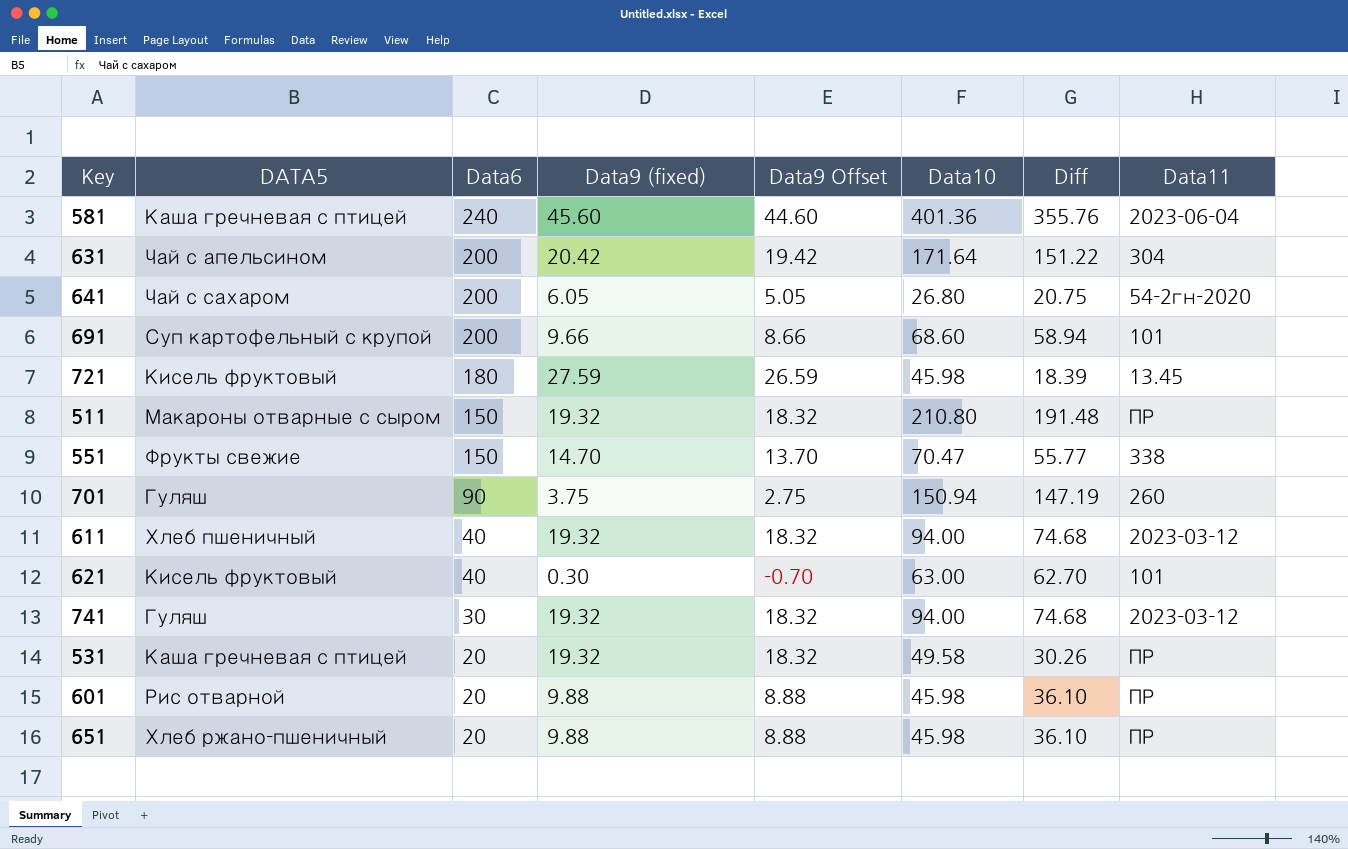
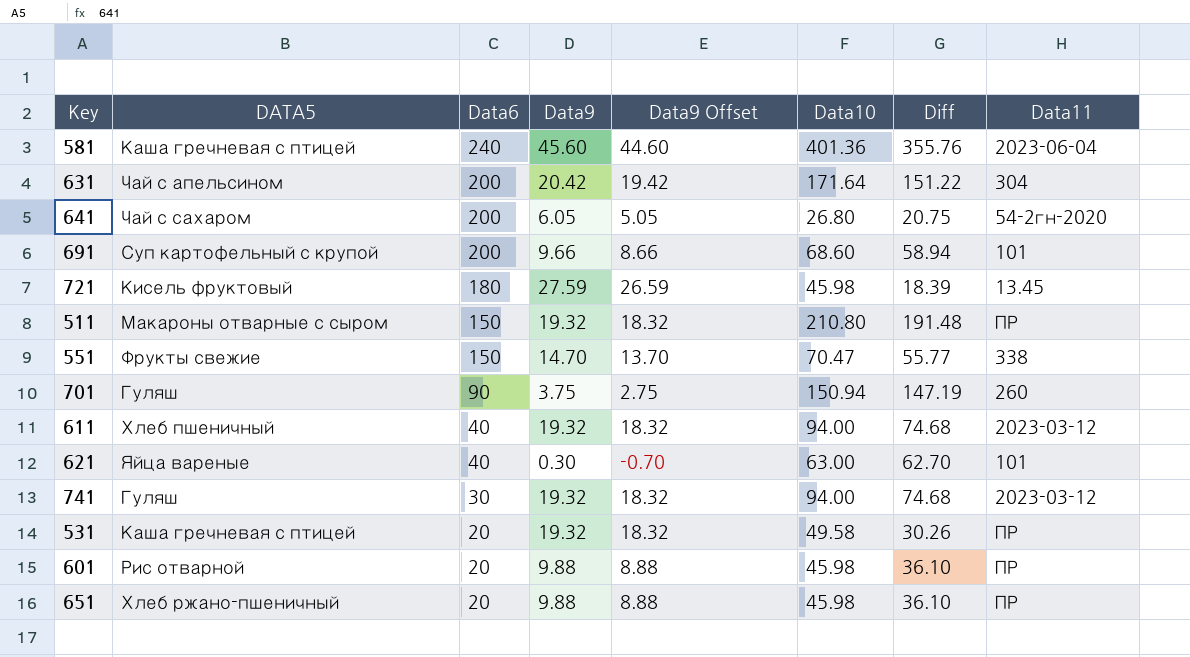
column name: Data9 (fixed) -> Data9
621 | DATA5: Кисель фруктовый -> Яйца вареные

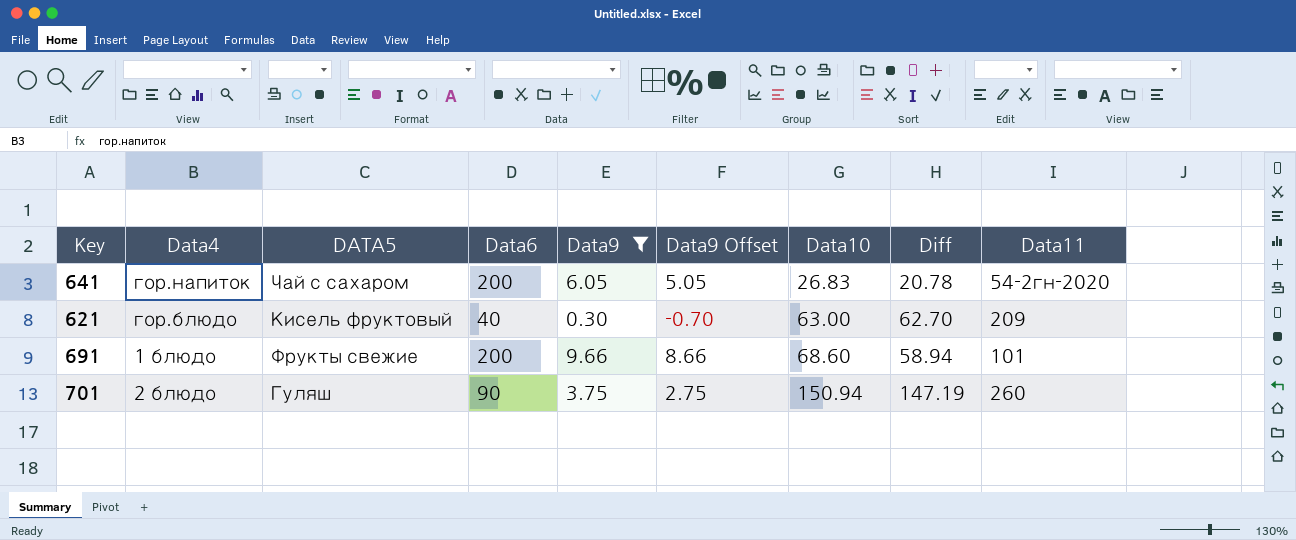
filter: none -> Data9 <= 9.66
row order: Data6 descending -> Data10 ascending
column Data4 | position: none -> 2
641 | Data10: 26.80 -> 26.83
641 | Diff: 20.75 -> 20.78
621 | DATA5: Яйца вареные -> Кисель фруктовый
621 | Data11: 101 -> 209
691 | DATA5: Суп картофельный с крупой -> Фрукты свежие

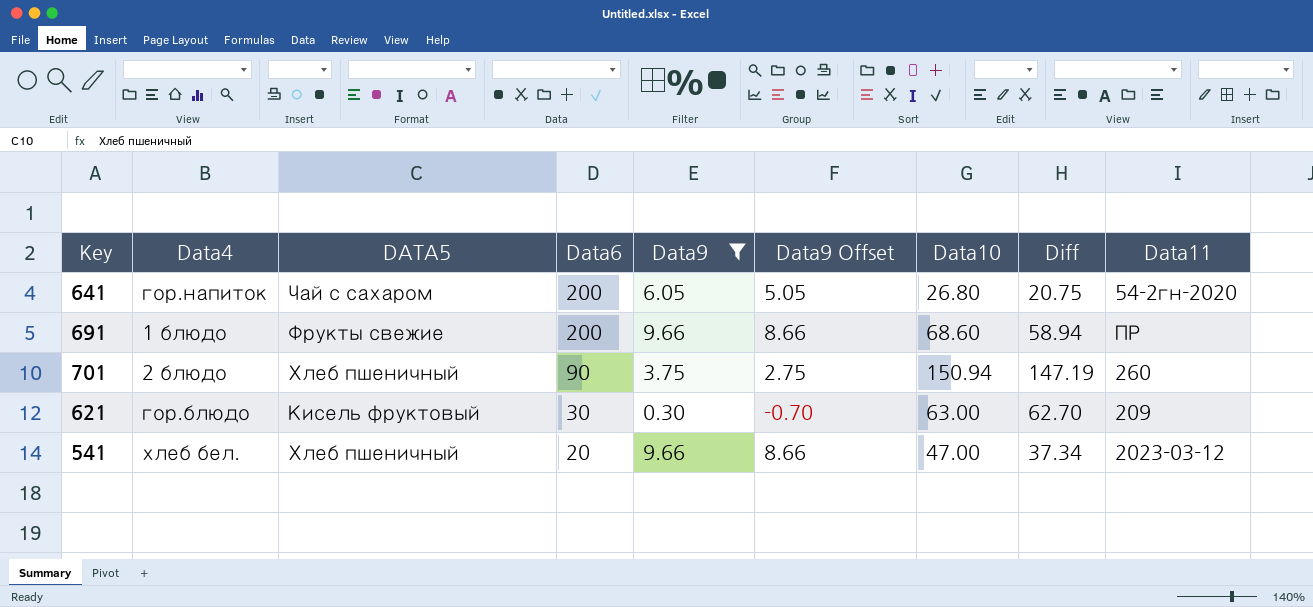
row order: Data10 ascending -> Data6 descending
641 | Data10: 26.83 -> 26.80
641 | Diff: 20.78 -> 20.75
691 | Data11: 101 -> ПР
701 | DATA5: Гуляш -> Хлеб пшеничный
621 | Data6: 40 -> 30
row 541: none -> хлеб бел. | Хлеб пшеничный | 20 | 9.66 | 8.66 | 47.00 | 37.34 | 2023-03-12

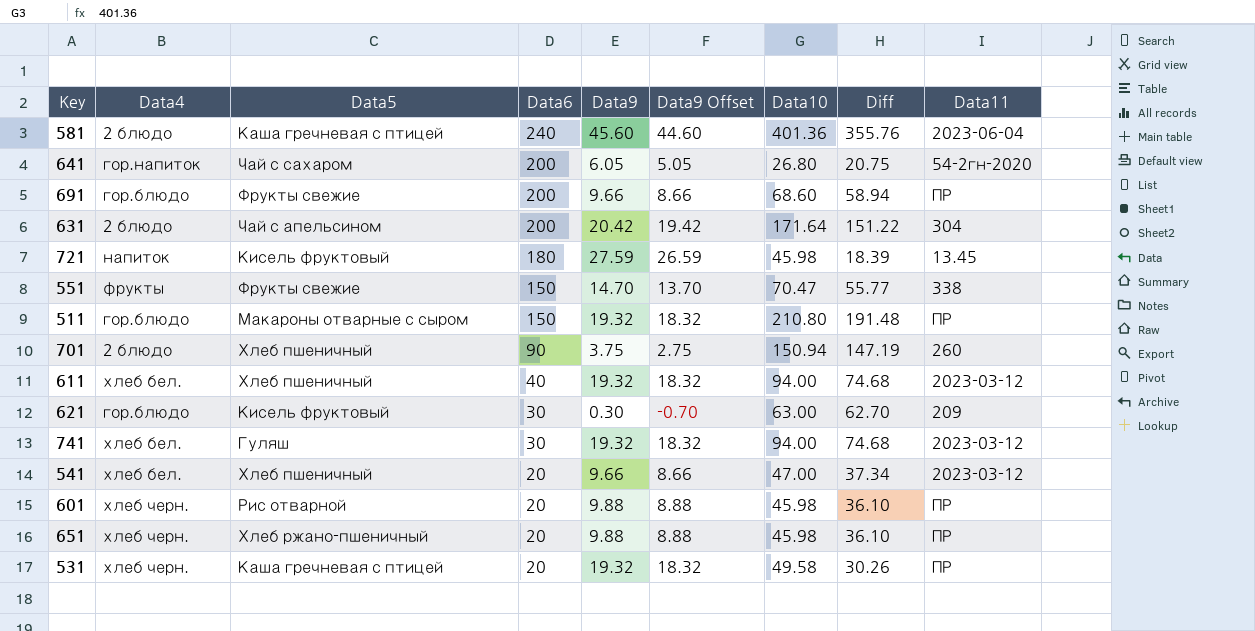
filter: Data9 <= 9.66 -> none
column name: DATA5 -> Data5
691 | Data4: 1 блюдо -> гор.блюдо

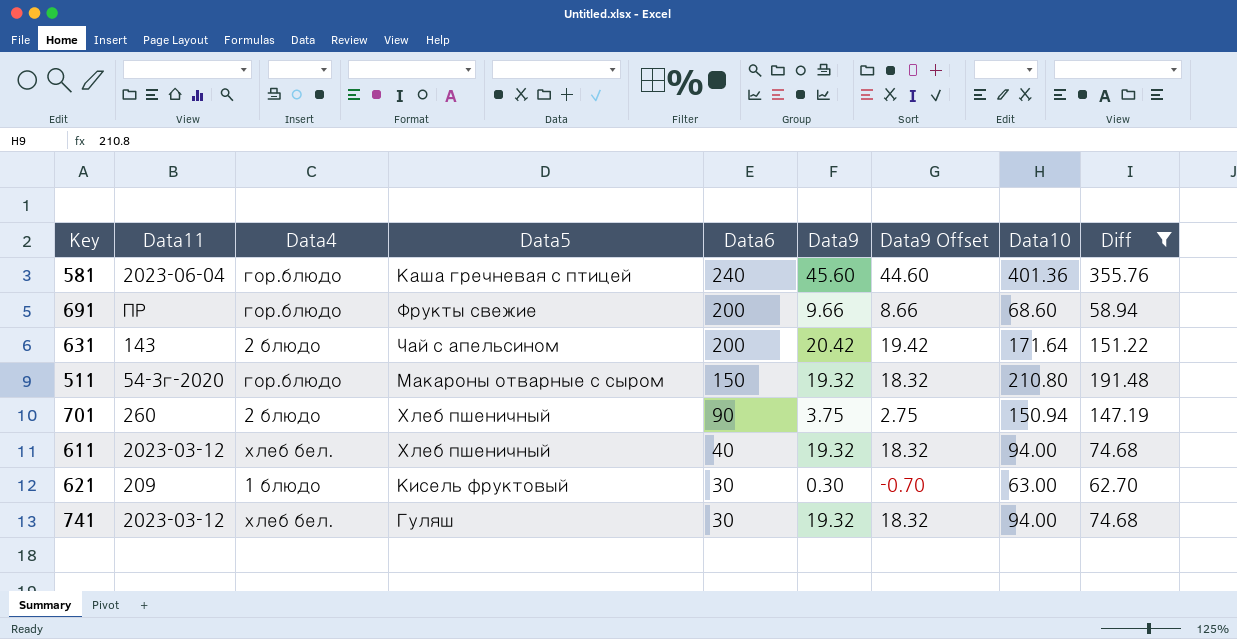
filter: none -> Diff >= 58.94
column Data11 | position: 9 -> 2
581 | Data4: 2 блюдо -> гор.блюдо
631 | Data11: 304 -> 143
511 | Data11: ПР -> 54-3г-2020
621 | Data4: гор.блюдо -> 1 блюдо

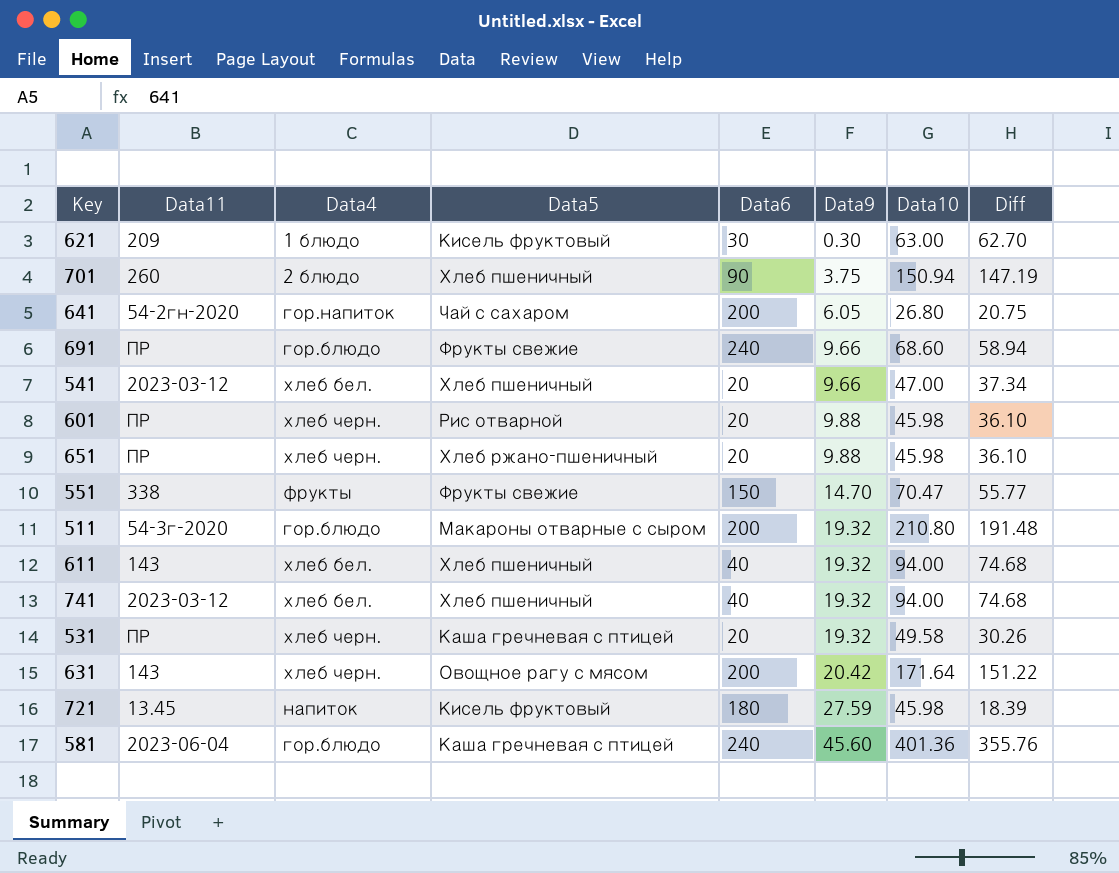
filter: Diff >= 58.94 -> none
row order: Data6 descending -> Data9 ascending
column Data9 Offset | formula: [Data9] - 1 -> none
691 | Data6: 200 -> 240
511 | Data6: 150 -> 200
611 | Data11: 2023-03-12 -> 143
741 | Data5: Гуляш -> Хлеб пшеничный
741 | Data6: 30 -> 40
631 | Data4: 2 блюдо -> хлеб черн.
631 | Data5: Чай с апельсином -> Овощное рагу с мясом

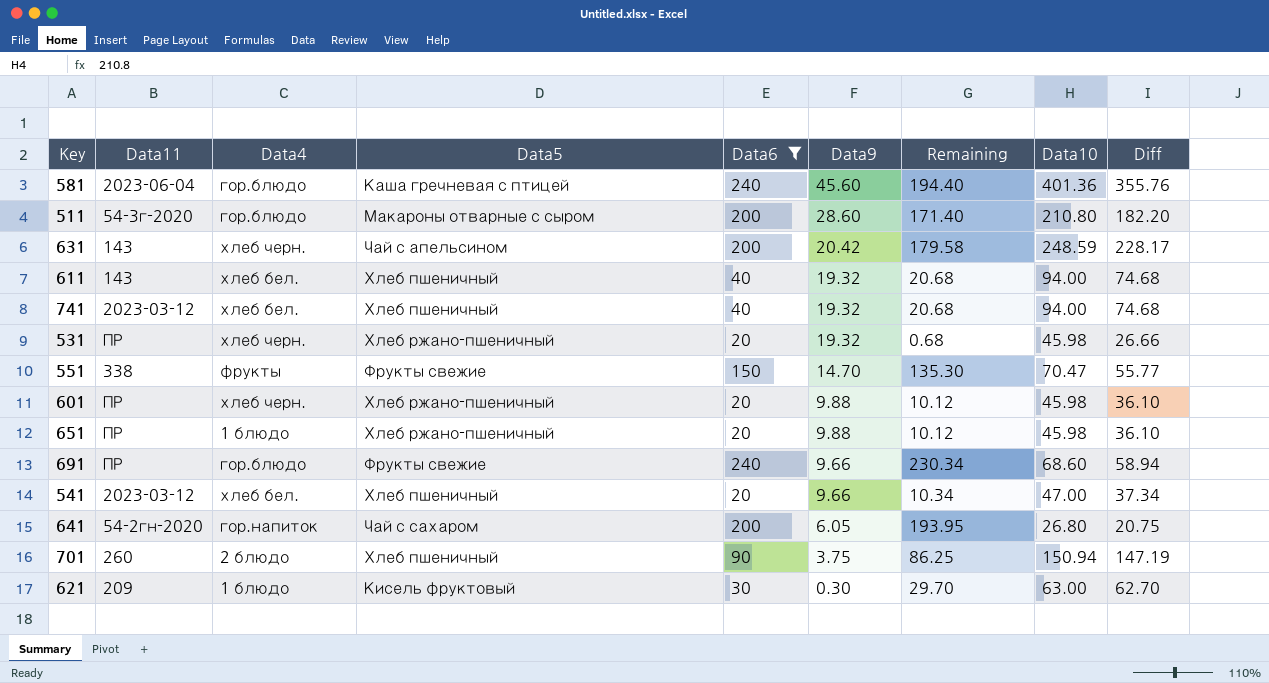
filter: none -> Data6 != 180
row order: Data9 ascending -> Data9 descending
column Remaining | formula: none -> [Data6] - [Data9]
511 | Data9: 19.32 -> 28.60
511 | Diff: 191.48 -> 182.20
631 | Data5: Овощное рагу с мясом -> Чай с апельсином
631 | Data10: 171.64 -> 248.59
631 | Diff: 151.22 -> 228.17
531 | Data5: Каша гречневая с птицей -> Хлеб ржано-пшеничный
531 | Data10: 49.58 -> 45.98
531 | Diff: 30.26 -> 26.66
601 | Data5: Рис отварной -> Хлеб ржано-пшеничный
651 | Data4: хлеб черн. -> 1 блюдо

